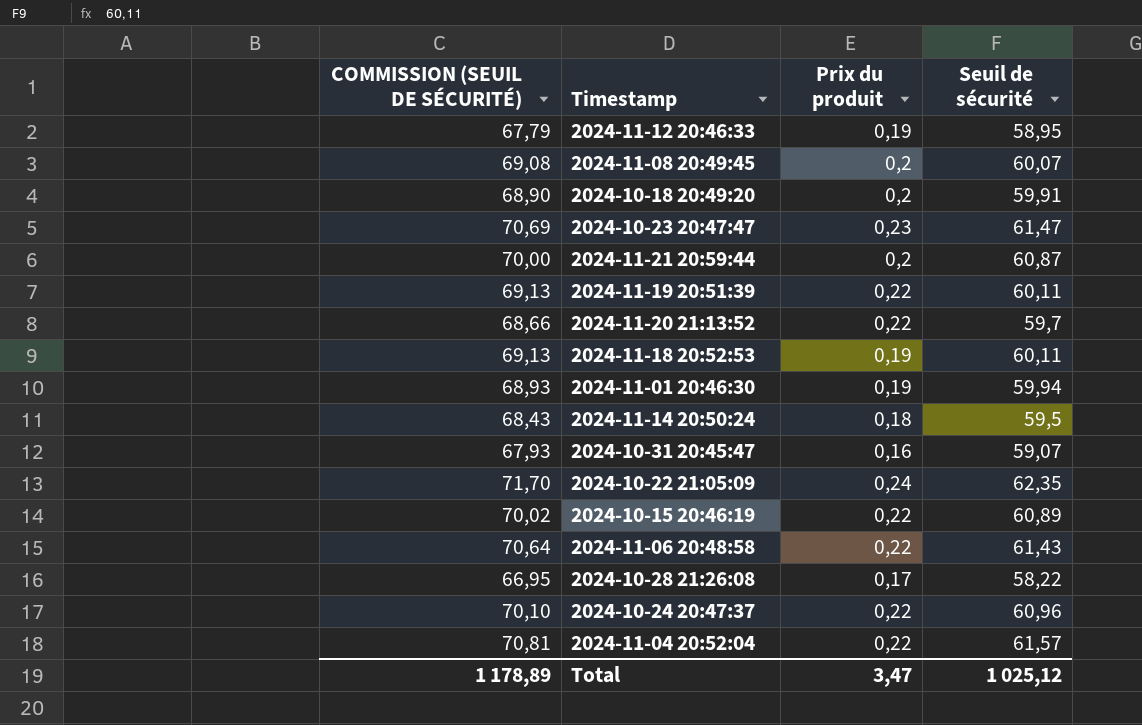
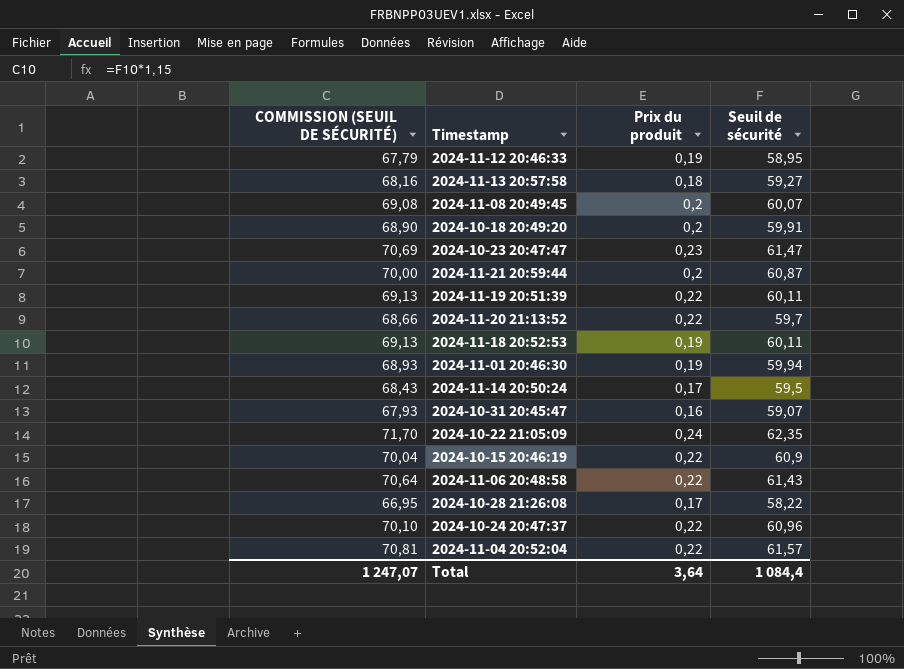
row 2024-11-13 20:57:58: none -> 68,16 | 0,18 | 59,27
2024-11-14 20:50:24 | Prix du produit: 0,18 -> 0,17
2024-10-15 20:46:19 | COMMISSION (SEUIL DE SÉCURITÉ): 70,02 -> 70,04
2024-10-15 20:46:19 | Seuil de sécurité: 60,89 -> 60,9
Total | COMMISSION (SEUIL DE SÉCURITÉ): 1 178,89 -> 1 247,07
Total | Prix du produit: 3,47 -> 3,64
Total | Seuil de sécurité: 1 025,12 -> 1 084,4

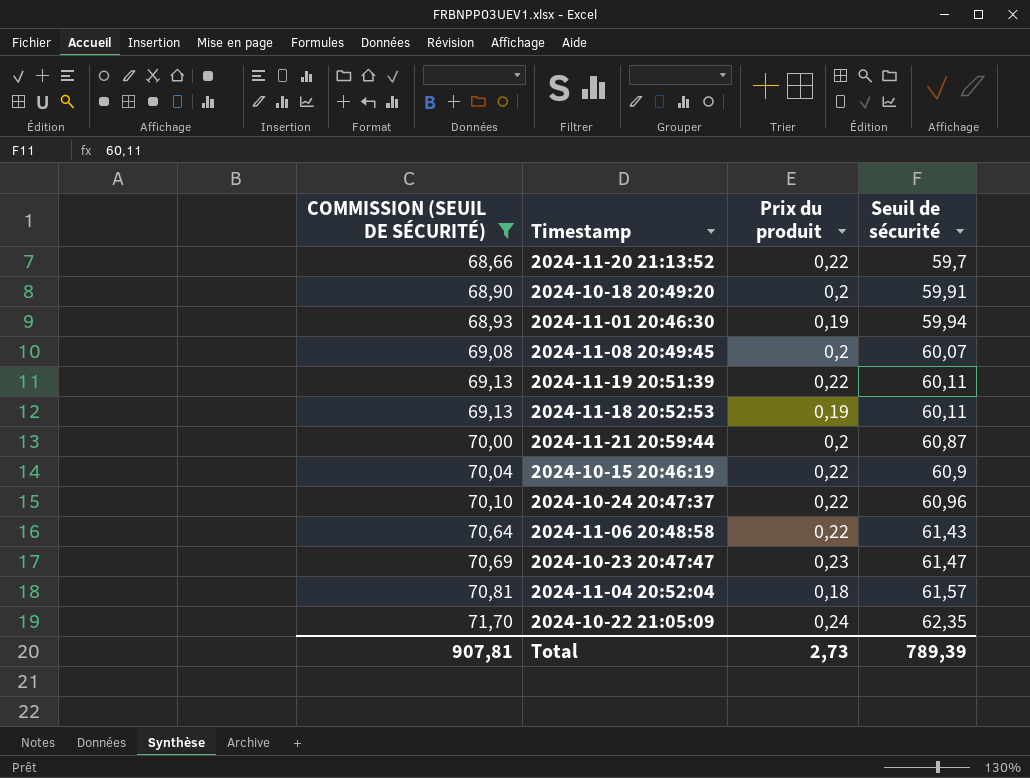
filter: none -> COMMISSION (SEUIL DE SÉCURITÉ) >= 68,66
row order: none -> COMMISSION (SEUIL DE SÉCURITÉ) ascending
2024-11-04 20:52:04 | Prix du produit: 0,22 -> 0,18
Total | COMMISSION (SEUIL DE SÉCURITÉ): 1 247,07 -> 907,81
Total | Prix du produit: 3,64 -> 2,73
Total | Seuil de sécurité: 1 084,4 -> 789,39

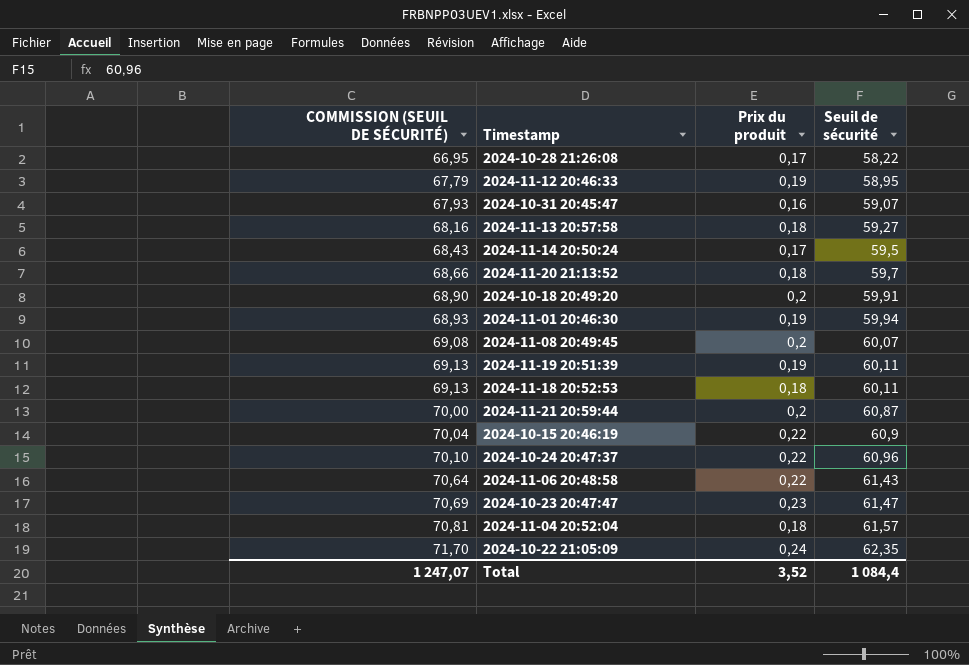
filter: COMMISSION (SEUIL DE SÉCURITÉ) >= 68,66 -> none
2024-11-20 21:13:52 | Prix du produit: 0,22 -> 0,18
2024-11-19 20:51:39 | Prix du produit: 0,22 -> 0,19
2024-11-18 20:52:53 | Prix du produit: 0,19 -> 0,18
Total | COMMISSION (SEUIL DE SÉCURITÉ): 907,81 -> 1 247,07
Total | Prix du produit: 2,73 -> 3,52
Total | Seuil de sécurité: 789,39 -> 1 084,4

